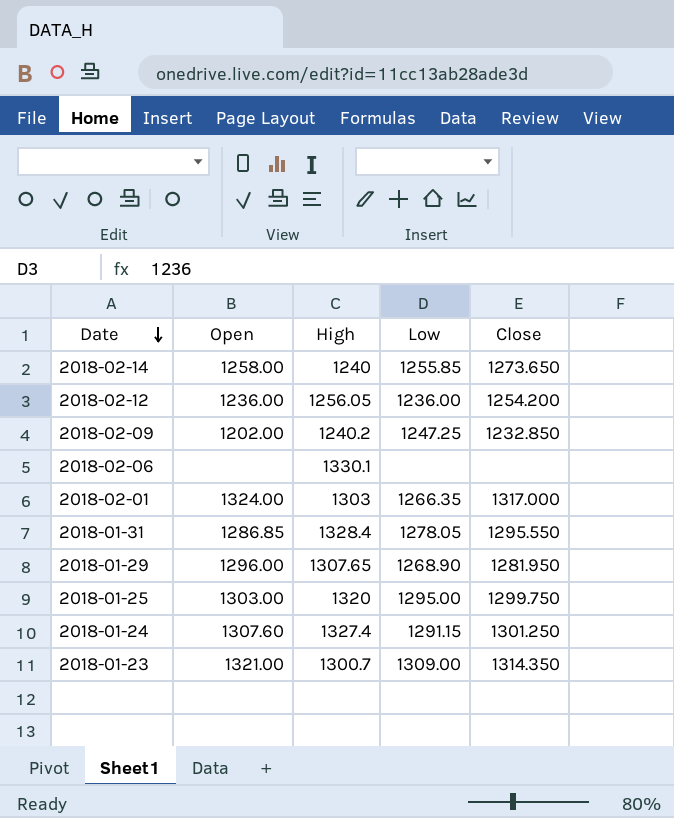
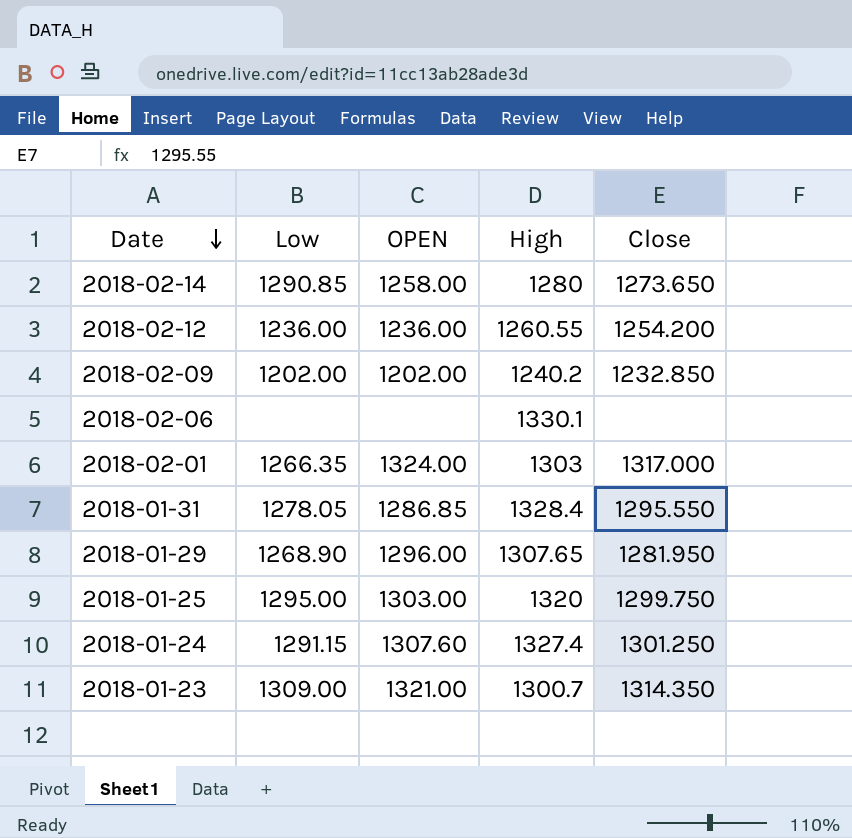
column Low | position: 4 -> 2
column name: Open -> OPEN
2018-02-14 | Low: 1255.85 -> 1290.85
2018-02-14 | High: 1240 -> 1280
2018-02-12 | High: 1256.05 -> 1260.55
2018-02-09 | Low: 1247.25 -> 1202.00

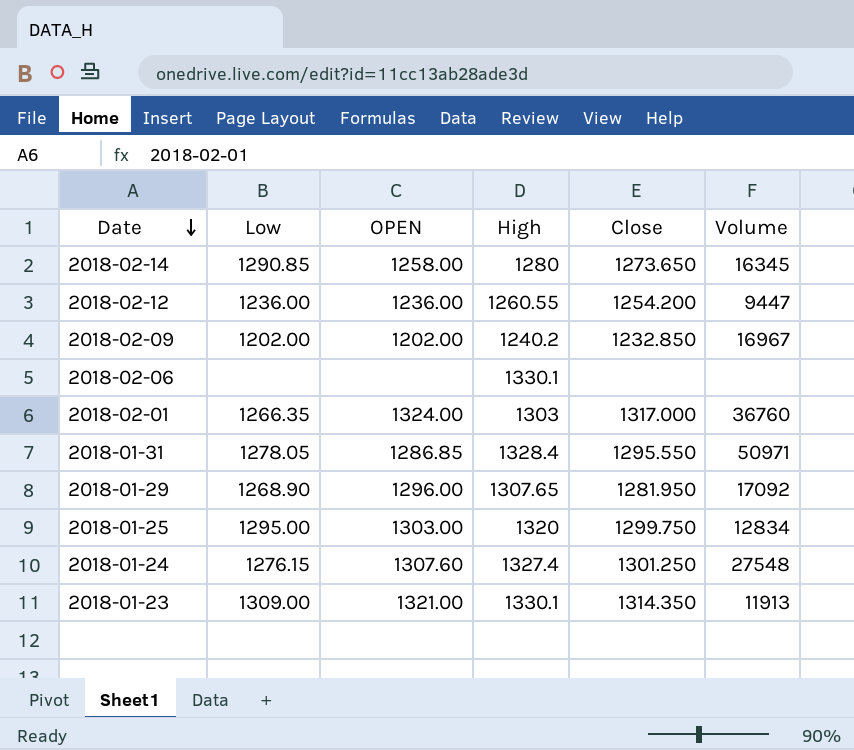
column Volume | position: none -> 6
2018-01-24 | Low: 1291.15 -> 1276.15
2018-01-23 | High: 1300.7 -> 1330.1

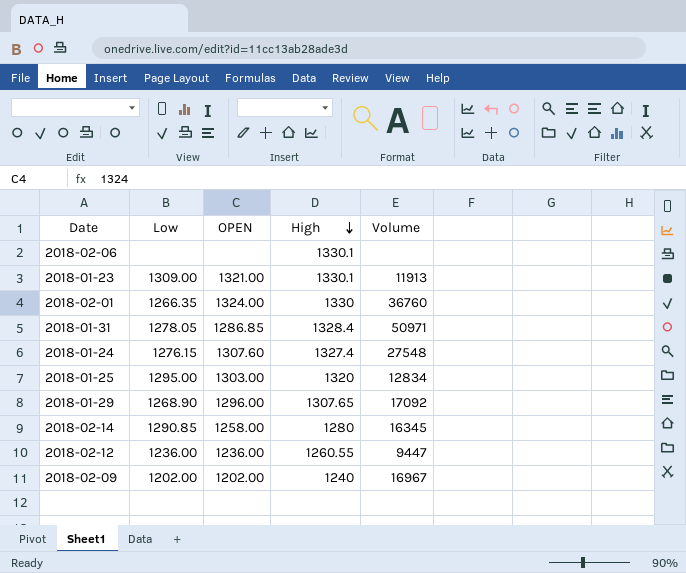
row order: Date descending -> High descending
column Close | position: 5 -> none
2018-02-01 | High: 1303 -> 1330
2018-02-09 | High: 1240.2 -> 1240

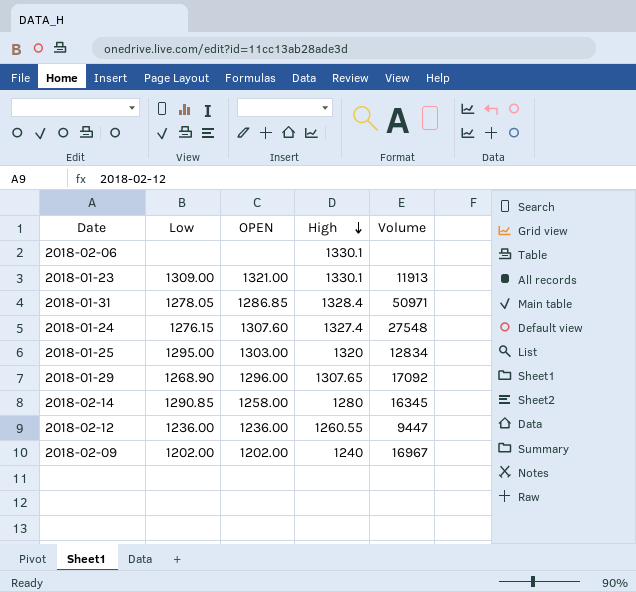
row 2018-02-01: 1266.35 | 1324.00 | 1330 | 36760 -> none

